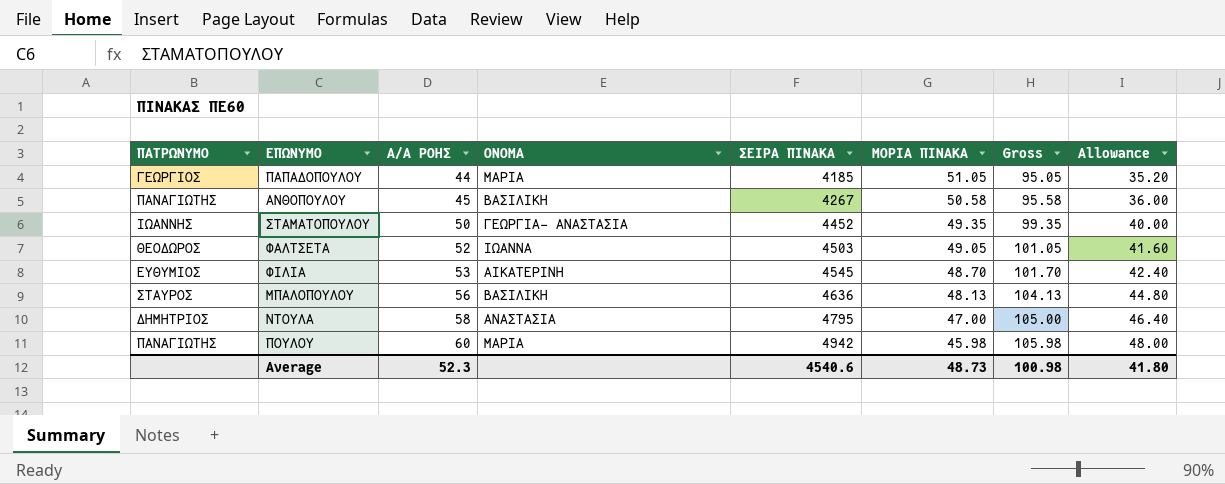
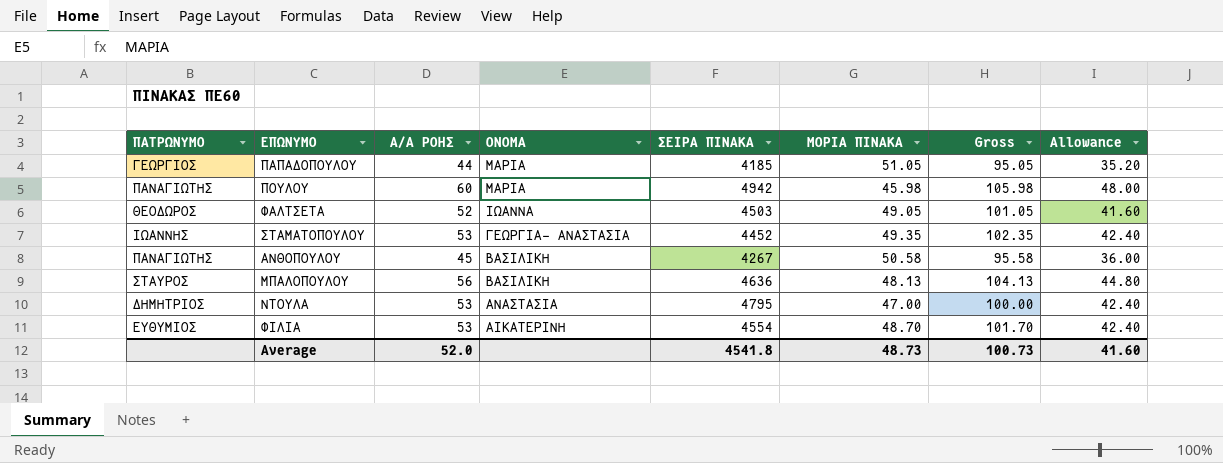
row order: Α/Α ΡΟΗΣ ascending -> ΟΝΟΜΑ descending
ΣΤΑΜΑΤΟΠΟΥΛΟΥ | Α/Α ΡΟΗΣ: 50 -> 53
ΣΤΑΜΑΤΟΠΟΥΛΟΥ | Gross: 99.35 -> 102.35
ΣΤΑΜΑΤΟΠΟΥΛΟΥ | Allowance: 40.00 -> 42.40
ΝΤΟΥΛΑ | Α/Α ΡΟΗΣ: 58 -> 53
ΝΤΟΥΛΑ | Gross: 105.00 -> 100.00
ΝΤΟΥΛΑ | Allowance: 46.40 -> 42.40
ΦΙΛΙΑ | ΣΕΙΡΑ ΠΙΝΑΚΑ: 4545 -> 4554
Average | Α/Α ΡΟΗΣ: 52.3 -> 52.0
Average | ΣΕΙΡΑ ΠΙΝΑΚΑ: 4540.6 -> 4541.8
Average | Gross: 100.98 -> 100.73
Average | Allowance: 41.80 -> 41.60

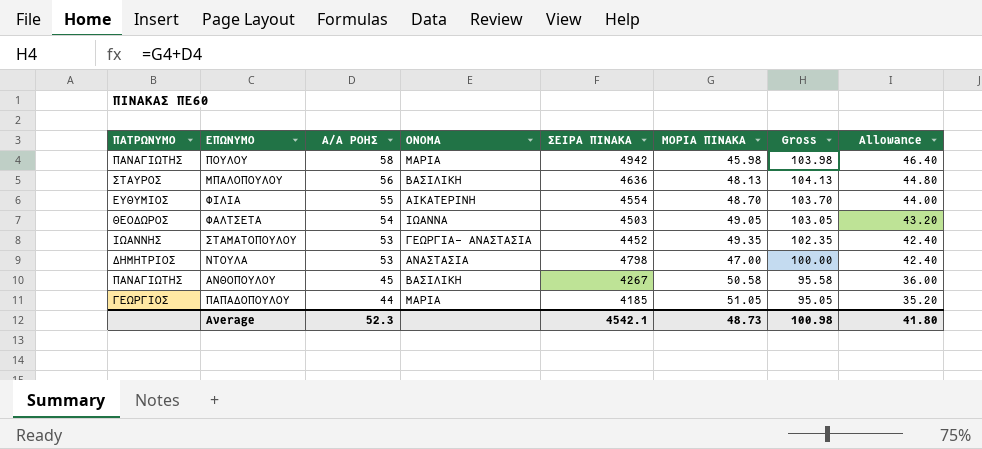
row order: ΟΝΟΜΑ descending -> Α/Α ΡΟΗΣ descending
ΠΟΥΛΟΥ | Α/Α ΡΟΗΣ: 60 -> 58
ΠΟΥΛΟΥ | Gross: 105.98 -> 103.98
ΠΟΥΛΟΥ | Allowance: 48.00 -> 46.40
ΦΙΛΙΑ | Α/Α ΡΟΗΣ: 53 -> 55
ΦΙΛΙΑ | Gross: 101.70 -> 103.70
ΦΙΛΙΑ | Allowance: 42.40 -> 44.00
ΦΑΛΤΣΕΤΑ | Α/Α ΡΟΗΣ: 52 -> 54
ΦΑΛΤΣΕΤΑ | Gross: 101.05 -> 103.05
ΦΑΛΤΣΕΤΑ | Allowance: 41.60 -> 43.20
ΝΤΟΥΛΑ | ΣΕΙΡΑ ΠΙΝΑΚΑ: 4795 -> 4798
Average | Α/Α ΡΟΗΣ: 52.0 -> 52.3
Average | ΣΕΙΡΑ ΠΙΝΑΚΑ: 4541.8 -> 4542.1
Average | Gross: 100.73 -> 100.98
Average | Allowance: 41.60 -> 41.80

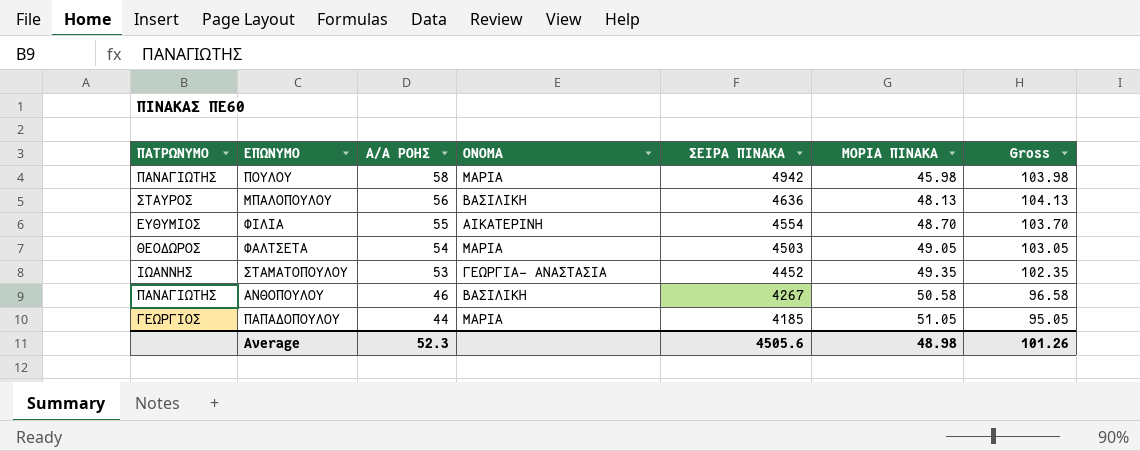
column Allowance | formula: [Α/Α ΡΟΗΣ] * 0.8 -> none
row ΝΤΟΥΛΑ: ΔΗΜΗΤΡΙΟΣ | 53 | ΑΝΑΣΤΑΣΙΑ | 4798 | 47.00 | 100.00 | 42.40 -> none
ΦΑΛΤΣΕΤΑ | ΟΝΟΜΑ: ΙΩΑΝΝΑ -> ΜΑΡΙΑ
ΑΝΘΟΠΟΥΛΟΥ | Α/Α ΡΟΗΣ: 45 -> 46
ΑΝΘΟΠΟΥΛΟΥ | Gross: 95.58 -> 96.58
Average | ΣΕΙΡΑ ΠΙΝΑΚΑ: 4542.1 -> 4505.6
Average | ΜΟΡΙΑ ΠΙΝΑΚΑ: 48.73 -> 48.98
Average | Gross: 100.98 -> 101.26

